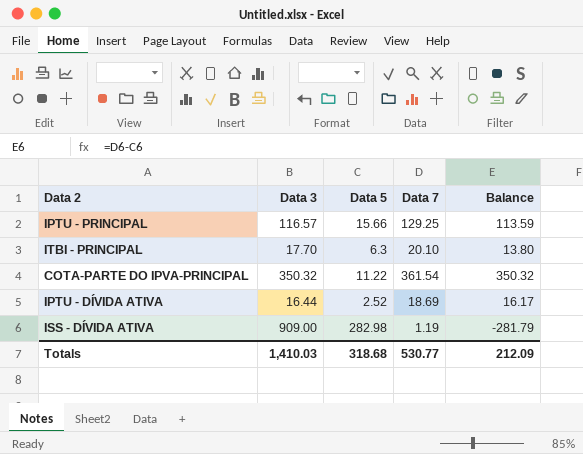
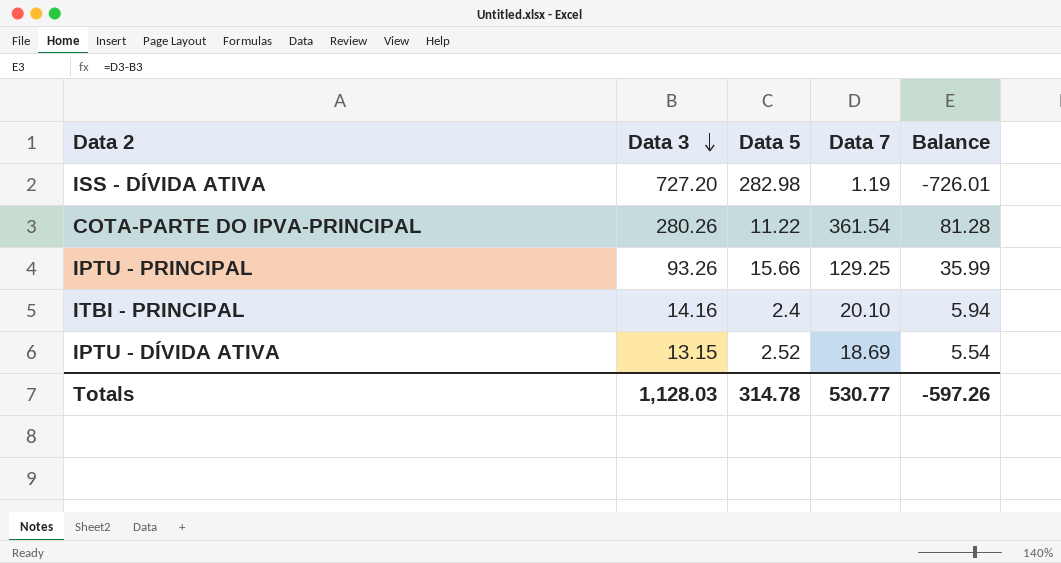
row order: none -> Data 3 descending
column Balance | formula: [Data 7] - [Data 5] -> [Data 7] - [Data 3]
ISS - DÍVIDA ATIVA | Data 3: 909.00 -> 727.20
COTA-PARTE DO IPVA-PRINCIPAL | Data 3: 350.32 -> 280.26
IPTU - PRINCIPAL | Data 3: 116.57 -> 93.26
ITBI - PRINCIPAL | Data 3: 17.70 -> 14.16
ITBI - PRINCIPAL | Data 5: 6.3 -> 2.4
IPTU - DÍVIDA ATIVA | Data 3: 16.44 -> 13.15
Totals | Data 3: 1,410.03 -> 1,128.03
Totals | Data 5: 318.68 -> 314.78
Totals | Balance: 212.09 -> -597.26

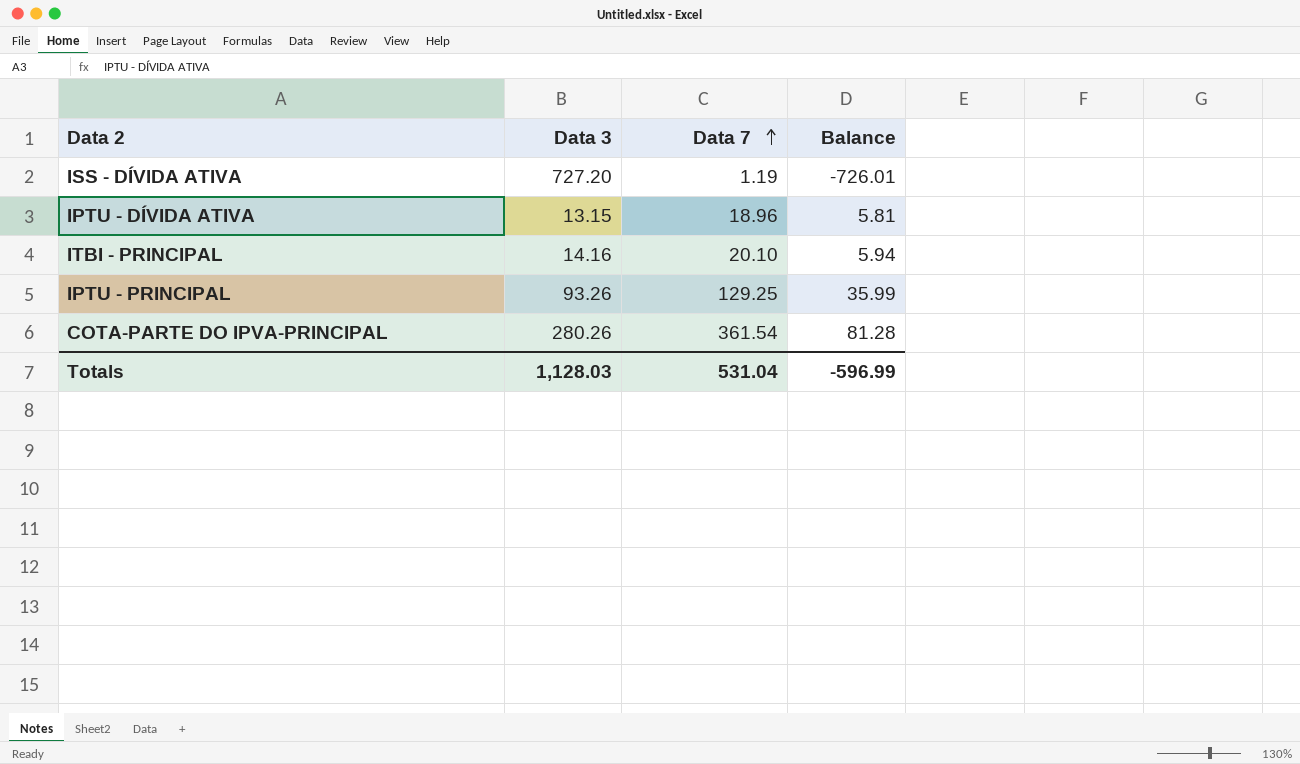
row order: Data 3 descending -> Data 7 ascending
column Data 5 | position: 3 -> none
IPTU - DÍVIDA ATIVA | Data 7: 18.69 -> 18.96
IPTU - DÍVIDA ATIVA | Balance: 5.54 -> 5.81
Totals | Data 7: 530.77 -> 531.04
Totals | Balance: -597.26 -> -596.99

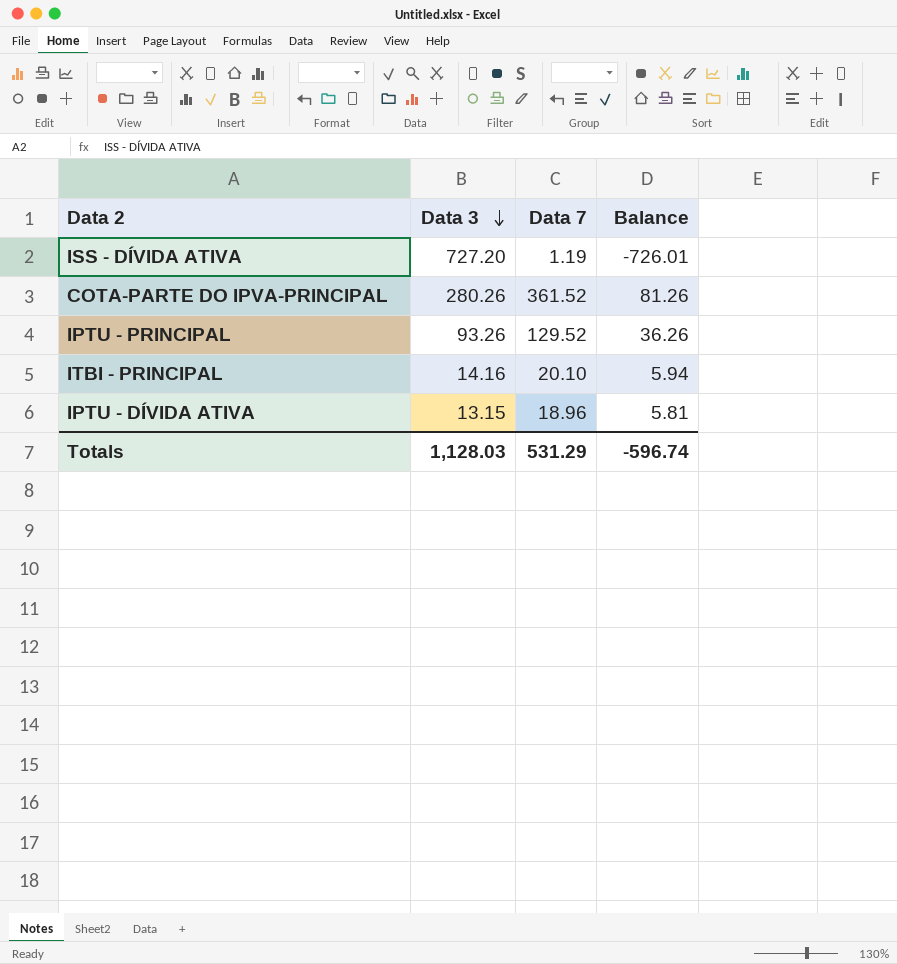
row order: Data 7 ascending -> Data 3 descending
COTA-PARTE DO IPVA-PRINCIPAL | Data 7: 361.54 -> 361.52
COTA-PARTE DO IPVA-PRINCIPAL | Balance: 81.28 -> 81.26
IPTU - PRINCIPAL | Data 7: 129.25 -> 129.52
IPTU - PRINCIPAL | Balance: 35.99 -> 36.26
Totals | Data 7: 531.04 -> 531.29
Totals | Balance: -596.99 -> -596.74

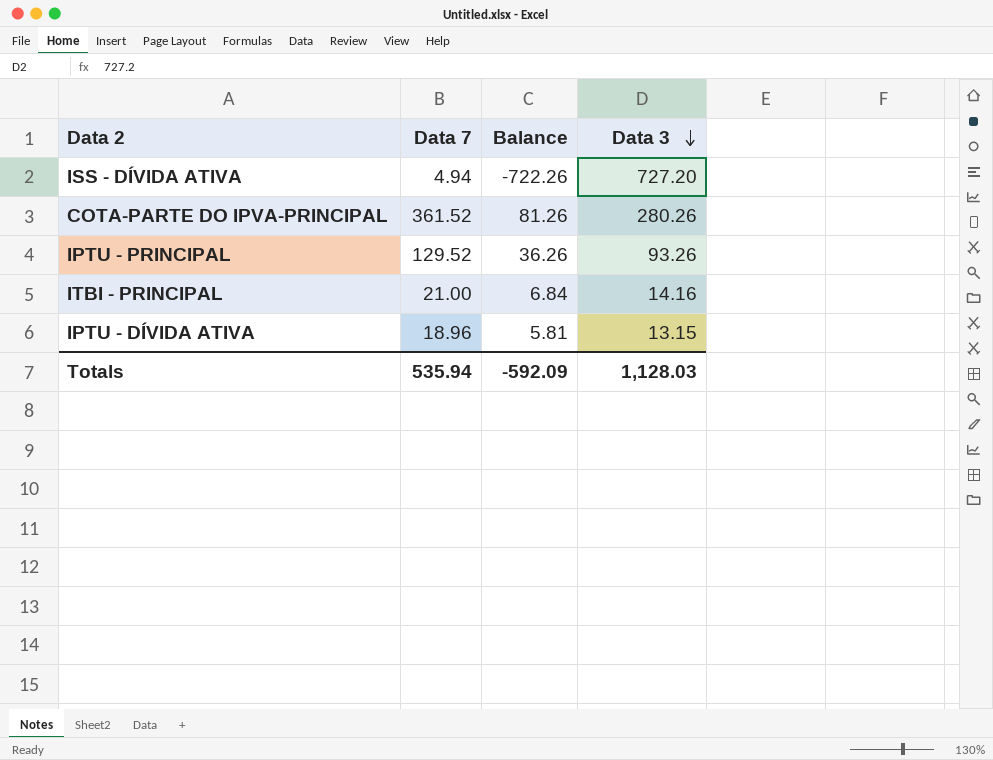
column Data 3 | position: 2 -> 4
ISS - DÍVIDA ATIVA | Data 7: 1.19 -> 4.94
ISS - DÍVIDA ATIVA | Balance: -726.01 -> -722.26
ITBI - PRINCIPAL | Data 7: 20.10 -> 21.00
ITBI - PRINCIPAL | Balance: 5.94 -> 6.84
Totals | Data 7: 531.29 -> 535.94
Totals | Balance: -596.74 -> -592.09

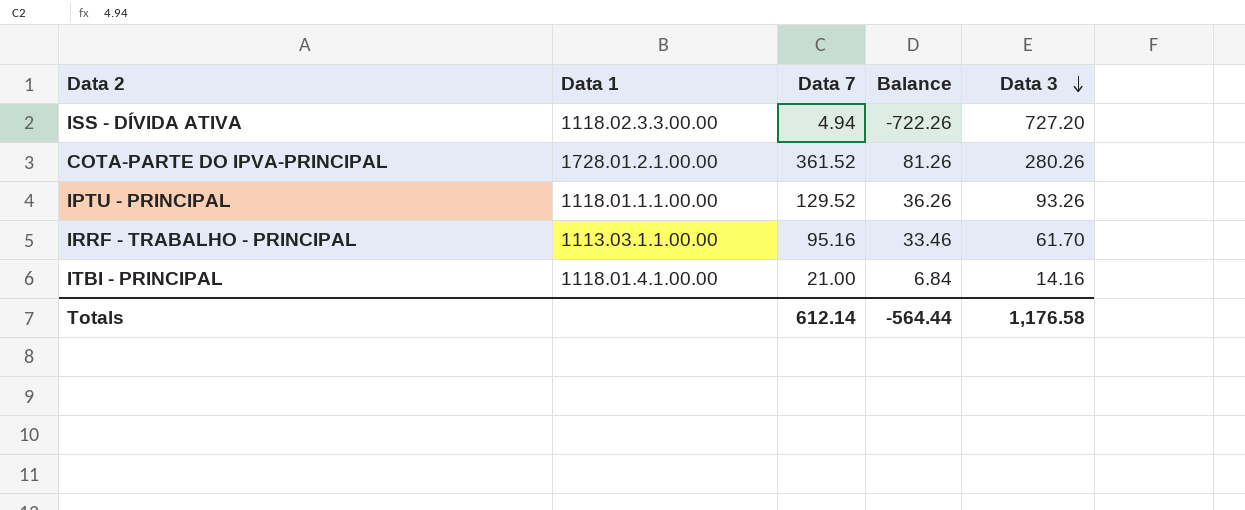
column Data 1 | position: none -> 2
row IPTU - DÍVIDA ATIVA: 18.96 | 5.81 | 13.15 -> none
row IRRF - TRABALHO - PRINCIPAL: none -> 1113.03.1.1.00.00 | 95.16 | 33.46 | 61.70
Totals | Data 7: 535.94 -> 612.14
Totals | Balance: -592.09 -> -564.44
Totals | Data 3: 1,128.03 -> 1,176.58

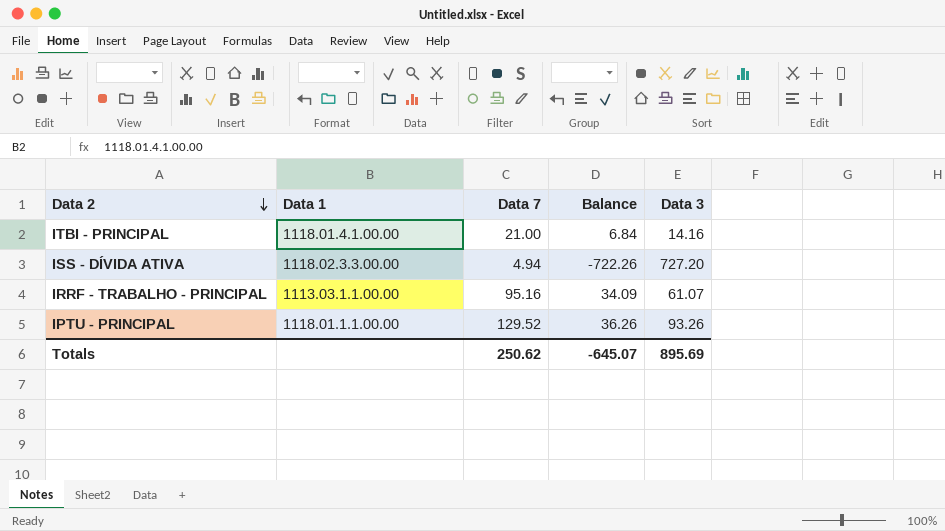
row order: Data 3 descending -> Data 2 descending
row COTA-PARTE DO IPVA-PRINCIPAL: 1728.01.2.1.00.00 | 361.52 | 81.26 | 280.26 -> none
IRRF - TRABALHO - PRINCIPAL | Balance: 33.46 -> 34.09
IRRF - TRABALHO - PRINCIPAL | Data 3: 61.70 -> 61.07
Totals | Data 7: 612.14 -> 250.62
Totals | Balance: -564.44 -> -645.07
Totals | Data 3: 1,176.58 -> 895.69

